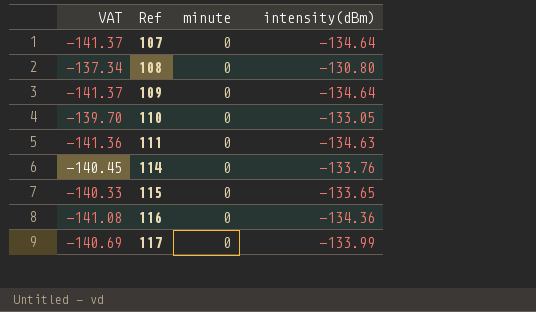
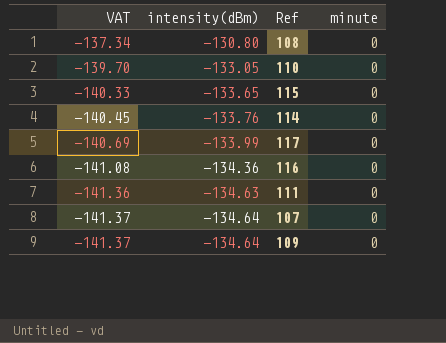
row order: Ref ascending -> VAT descending
column intensity(dBm) | position: 4 -> 2

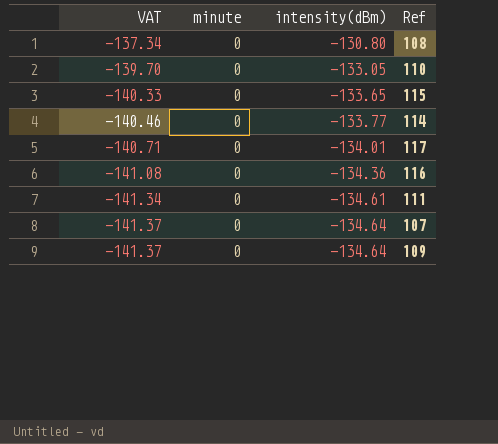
column minute | position: 4 -> 2
114 | VAT: -140.45 -> -140.46
114 | intensity(dBm): -133.76 -> -133.77
117 | VAT: -140.69 -> -140.71
117 | intensity(dBm): -133.99 -> -134.01
111 | VAT: -141.36 -> -141.34
111 | intensity(dBm): -134.63 -> -134.61

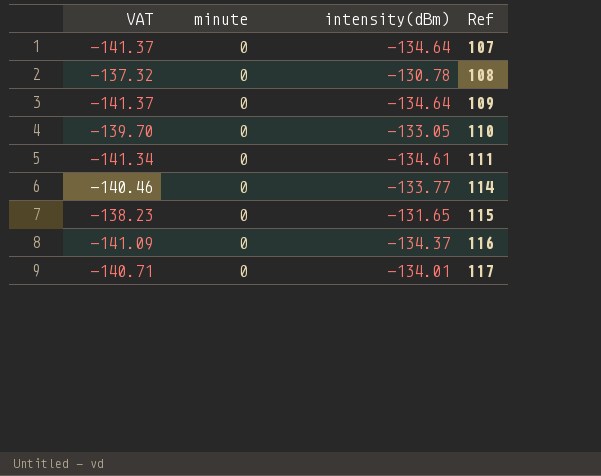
row order: VAT descending -> Ref ascending
108 | VAT: -137.34 -> -137.32
108 | intensity(dBm): -130.80 -> -130.78
115 | VAT: -140.33 -> -138.23
115 | intensity(dBm): -133.65 -> -131.65
116 | VAT: -141.08 -> -141.09
116 | intensity(dBm): -134.36 -> -134.37

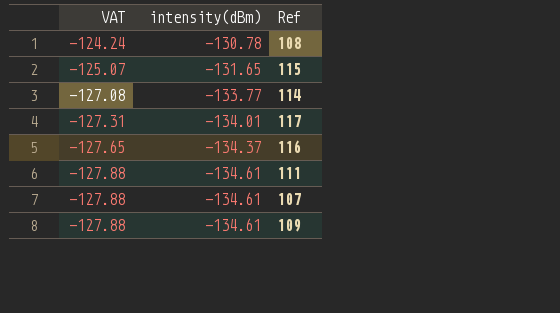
row order: Ref ascending -> VAT descending
column minute | position: 2 -> none
column VAT | formula: [intensity(dBm)] * 1.05 -> [intensity(dBm)] * 0.95
row 110: -139.70 | 0 | -133.05 -> none
107 | intensity(dBm): -134.64 -> -134.61
109 | intensity(dBm): -134.64 -> -134.61

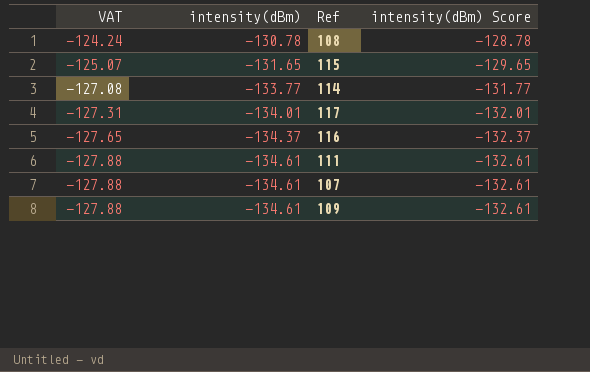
column intensity(dBm) Score | formula: none -> [intensity(dBm)] + 2

